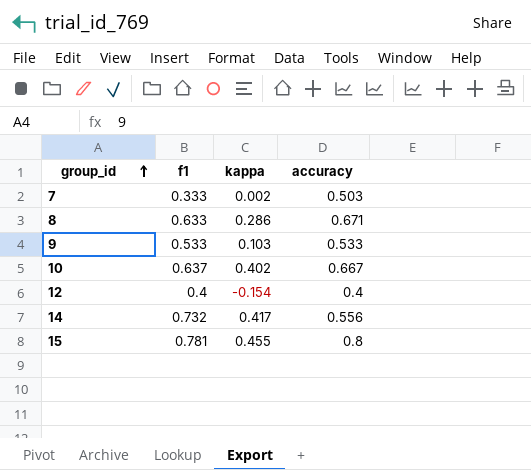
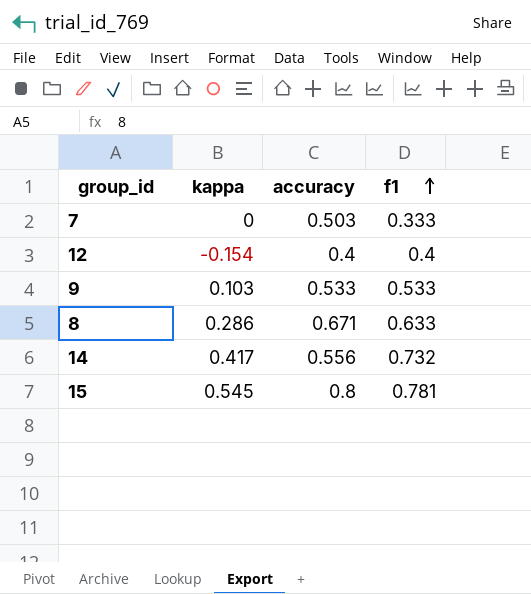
row order: group_id ascending -> f1 ascending
column f1 | position: 2 -> 4
row 10: 0.637 | 0.402 | 0.667 -> none
7 | kappa: 0.002 -> 0
15 | kappa: 0.455 -> 0.545

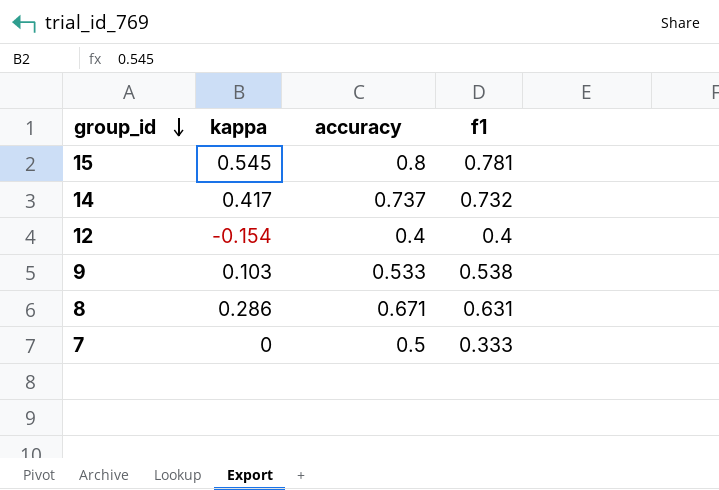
row order: f1 ascending -> group_id descending
14 | accuracy: 0.556 -> 0.737
9 | f1: 0.533 -> 0.538
8 | f1: 0.633 -> 0.631
7 | accuracy: 0.503 -> 0.5

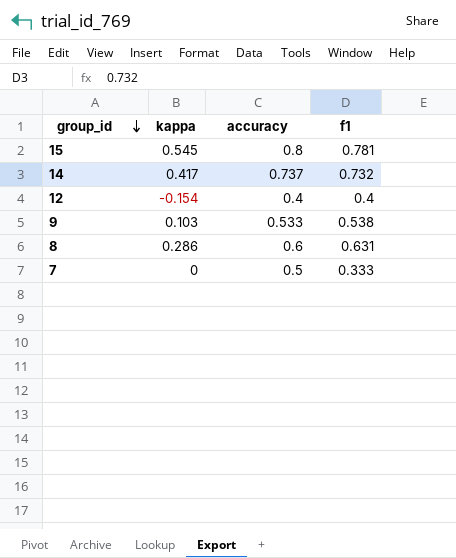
8 | accuracy: 0.671 -> 0.6

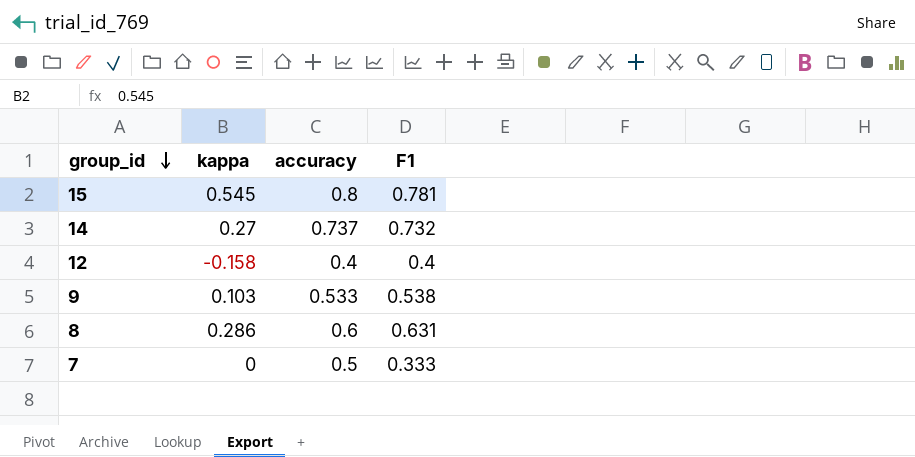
column name: f1 -> F1
14 | kappa: 0.417 -> 0.27
12 | kappa: -0.154 -> -0.158

